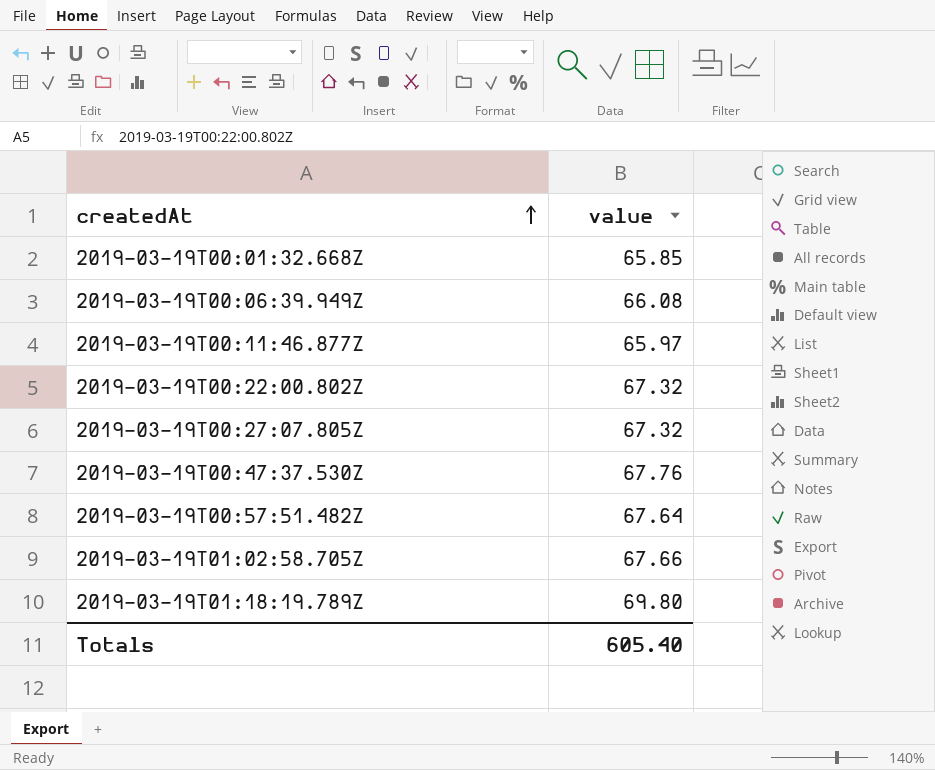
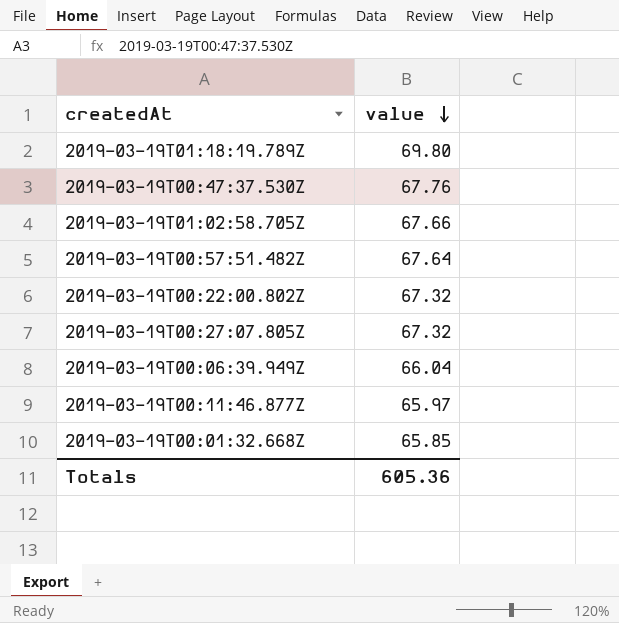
row order: createdAt ascending -> value descending
2019-03-19T00:06:39.949Z | value: 66.08 -> 66.04
Totals | value: 605.40 -> 605.36

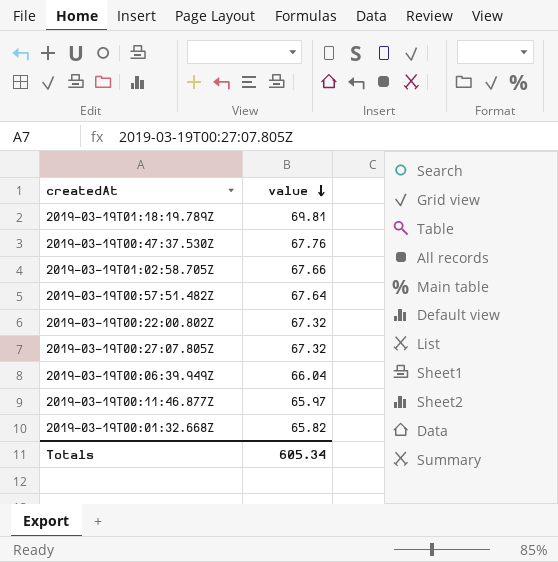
2019-03-19T01:18:19.789Z | value: 69.80 -> 69.81
2019-03-19T00:01:32.668Z | value: 65.85 -> 65.82
Totals | value: 605.36 -> 605.34

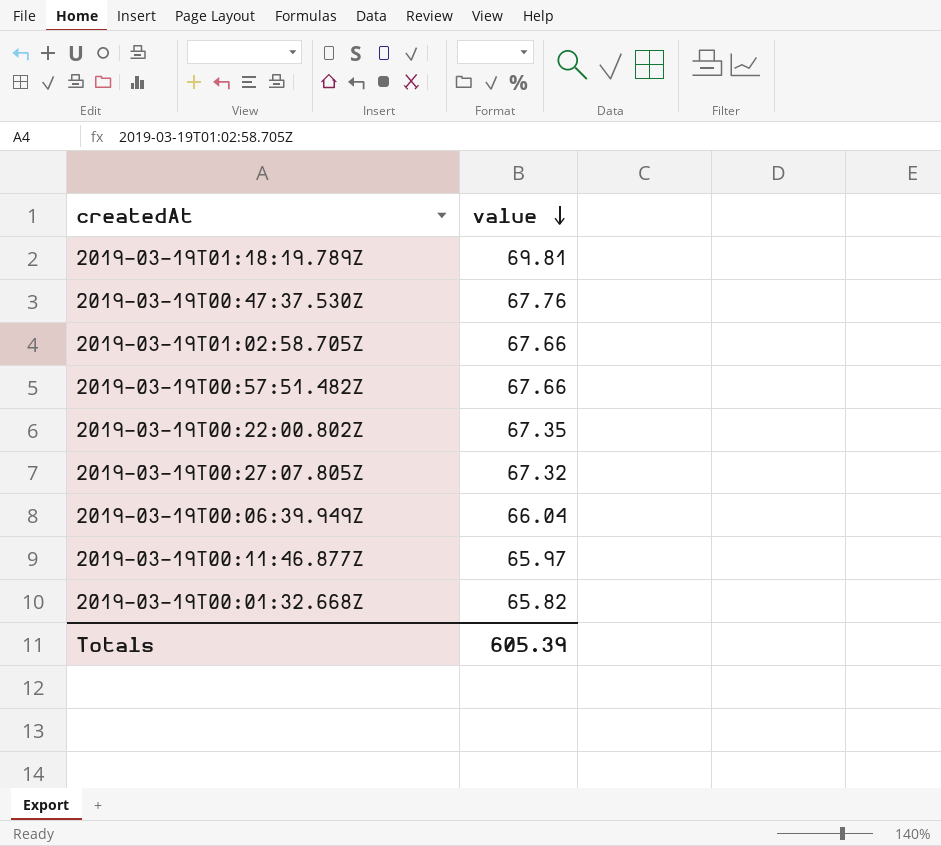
2019-03-19T00:57:51.482Z | value: 67.64 -> 67.66
2019-03-19T00:22:00.802Z | value: 67.32 -> 67.35
Totals | value: 605.34 -> 605.39

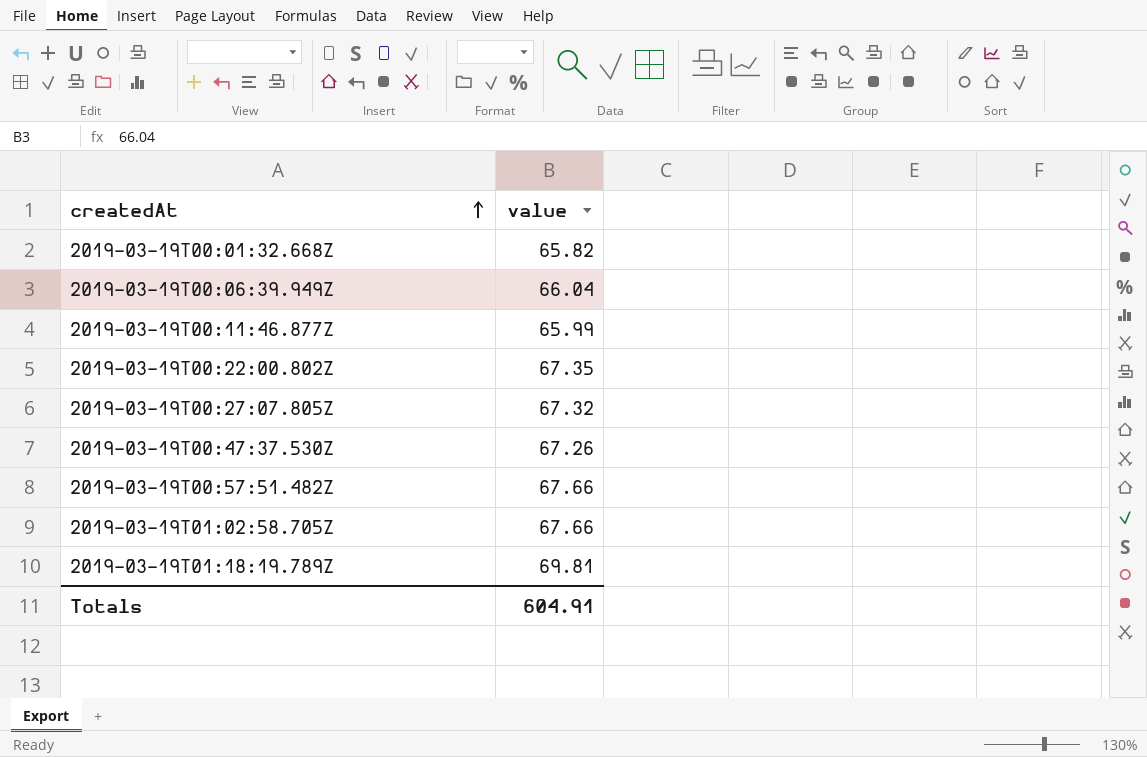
row order: value descending -> createdAt ascending
2019-03-19T00:11:46.877Z | value: 65.97 -> 65.99
2019-03-19T00:47:37.530Z | value: 67.76 -> 67.26
Totals | value: 605.39 -> 604.91

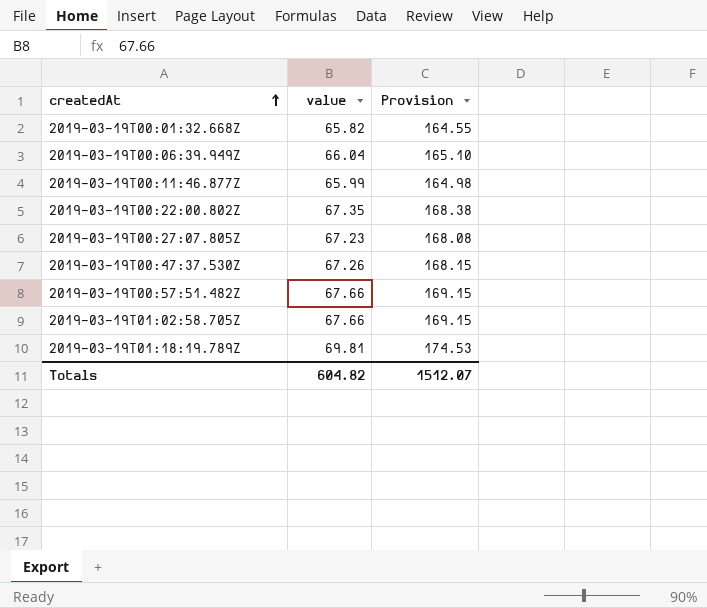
column Provision | formula: none -> [value] * 2.5
2019-03-19T00:27:07.805Z | value: 67.32 -> 67.23
Totals | value: 604.91 -> 604.82

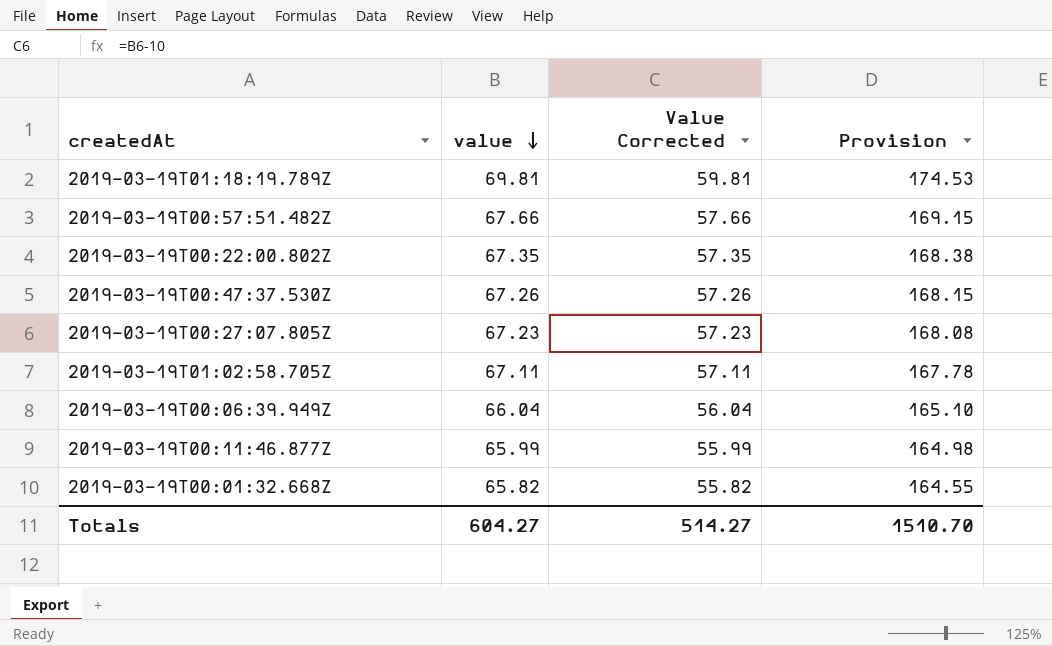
row order: createdAt ascending -> value descending
column Value Corrected | formula: none -> [value] - 10
2019-03-19T01:02:58.705Z | value: 67.66 -> 67.11
2019-03-19T01:02:58.705Z | Provision: 169.15 -> 167.78
Totals | value: 604.82 -> 604.27
Totals | Provision: 1512.07 -> 1510.70

